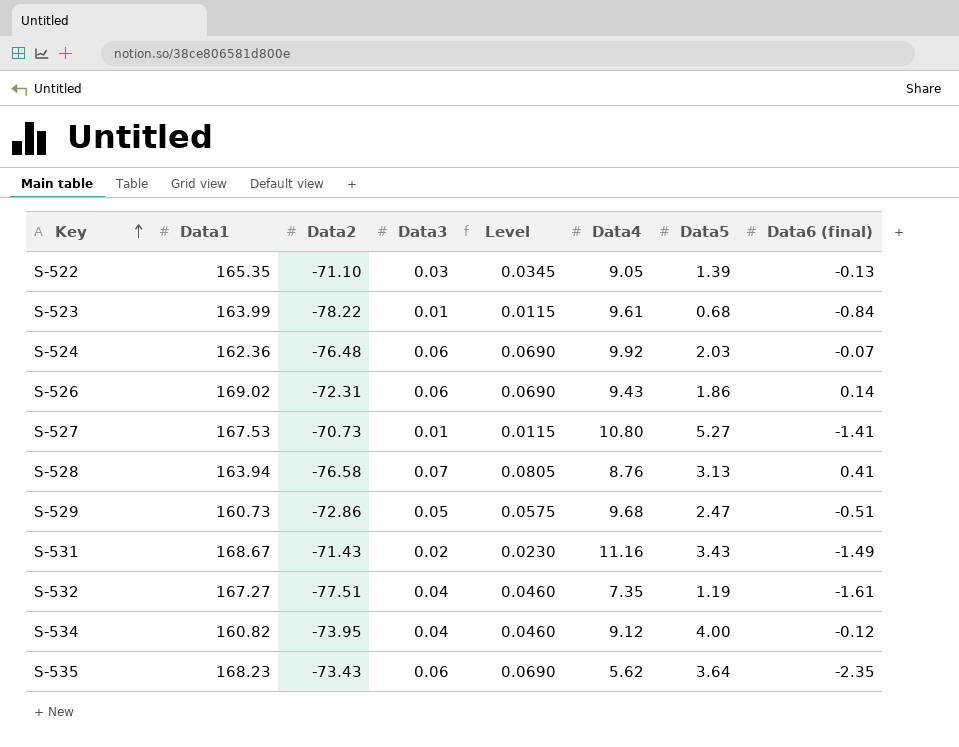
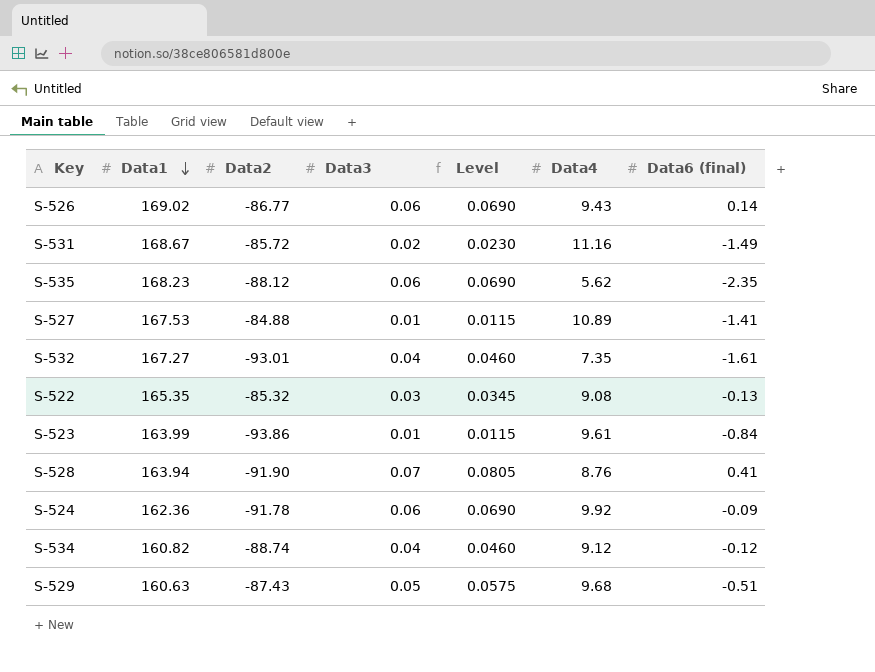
row order: Key ascending -> Data1 descending
column Data5 | position: 7 -> none
S-526 | Data2: -72.31 -> -86.77
S-531 | Data2: -71.43 -> -85.72
S-535 | Data2: -73.43 -> -88.12
S-527 | Data2: -70.73 -> -84.88
S-527 | Data4: 10.80 -> 10.89
S-532 | Data2: -77.51 -> -93.01
S-522 | Data2: -71.10 -> -85.32
S-522 | Data4: 9.05 -> 9.08
S-523 | Data2: -78.22 -> -93.86
S-528 | Data2: -76.58 -> -91.90
S-524 | Data2: -76.48 -> -91.78
S-524 | Data6 (final): -0.07 -> -0.09
S-534 | Data2: -73.95 -> -88.74
S-529 | Data1: 160.73 -> 160.63
S-529 | Data2: -72.86 -> -87.43

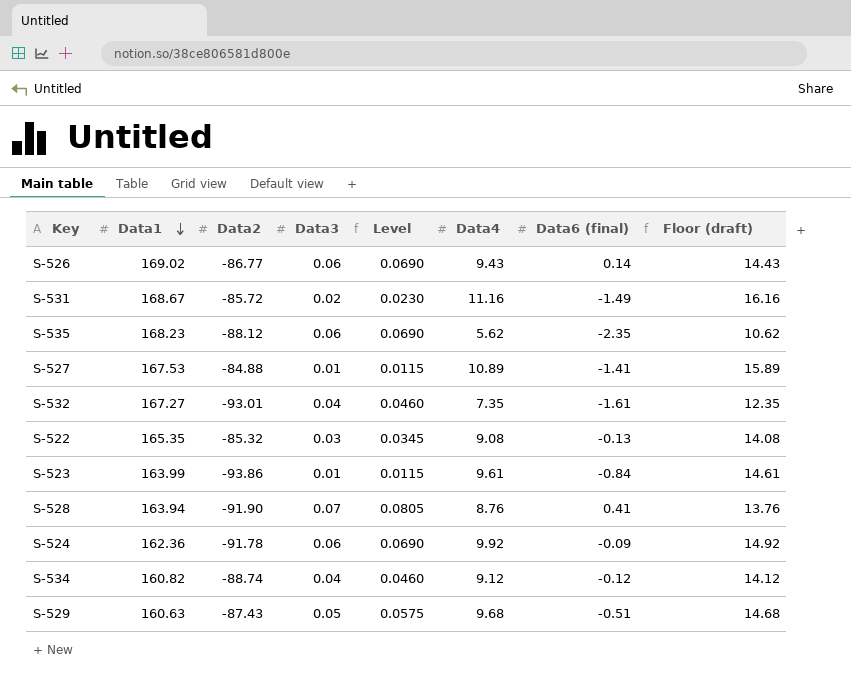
column Floor (draft) | formula: none -> [Data4] + 5

